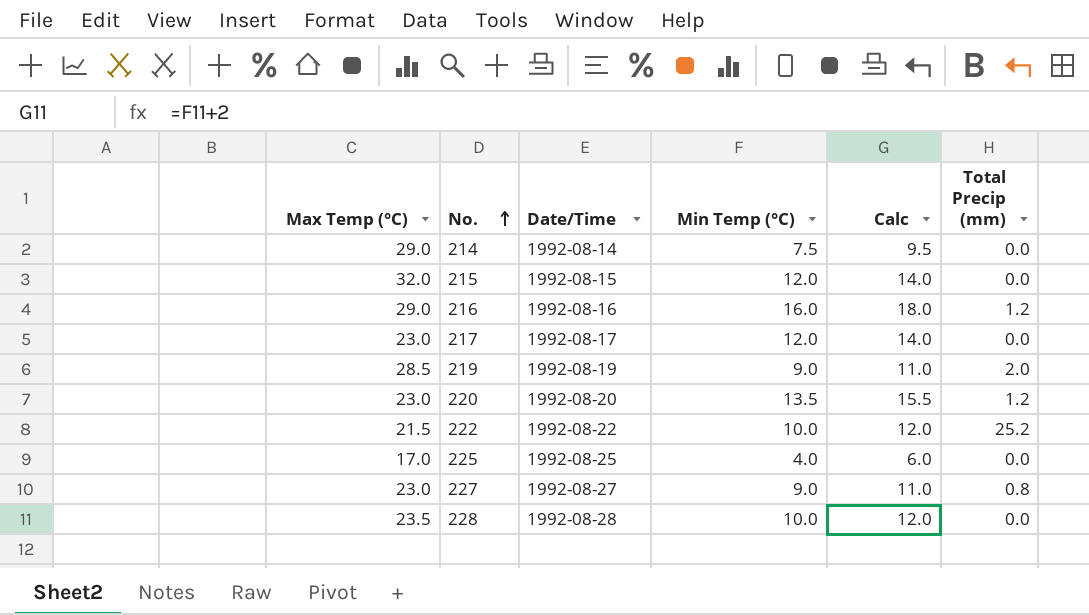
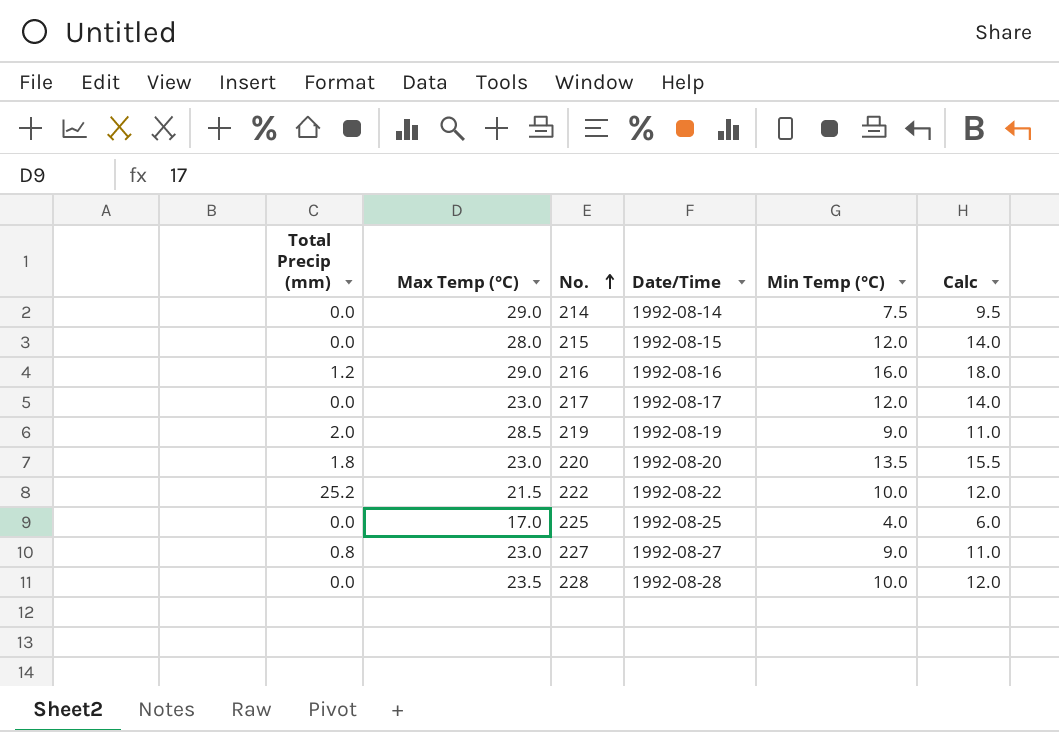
column Total Precip (mm) | position: 6 -> 1
215 | Max Temp (°C): 32.0 -> 28.0
220 | Total Precip (mm): 1.2 -> 1.8

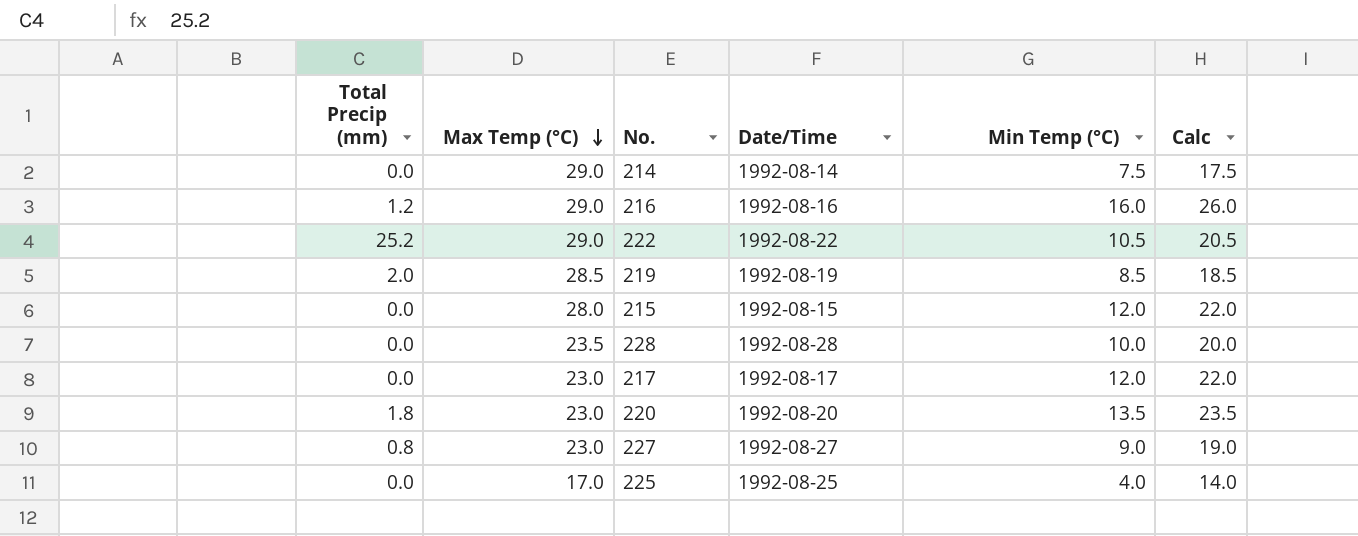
row order: No. ascending -> Max Temp (°C) descending
column Calc | formula: [Min Temp (°C)] + 2 -> [Min Temp (°C)] + 10
222 | Max Temp (°C): 21.5 -> 29.0
222 | Min Temp (°C): 10.0 -> 10.5
219 | Min Temp (°C): 9.0 -> 8.5

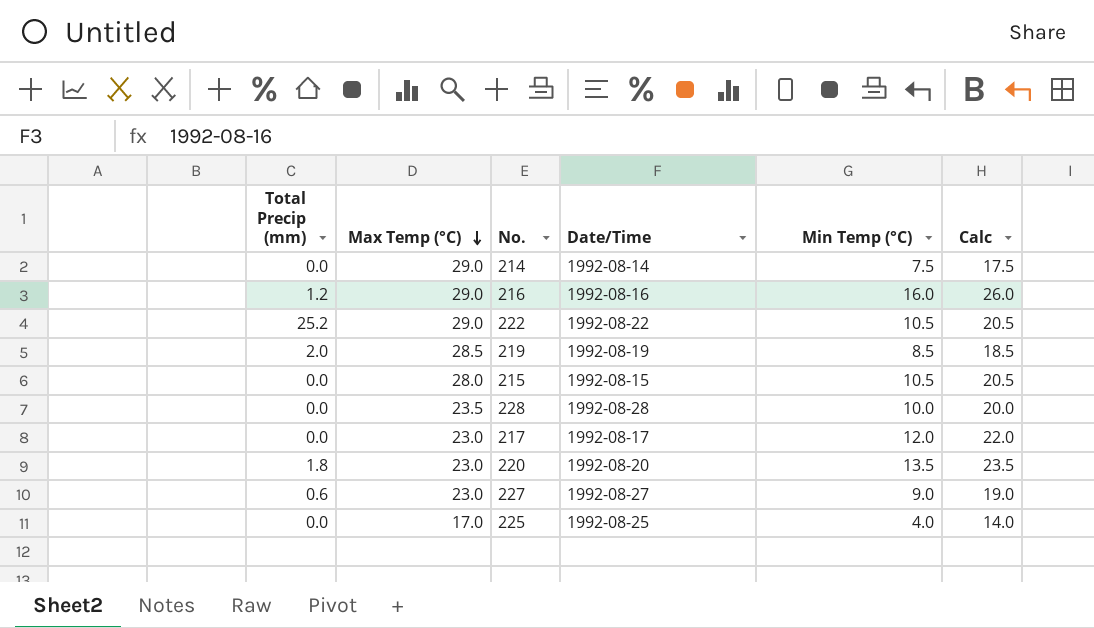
215 | Min Temp (°C): 12.0 -> 10.5
215 | Calc: 22.0 -> 20.5
227 | Total Precip (mm): 0.8 -> 0.6

